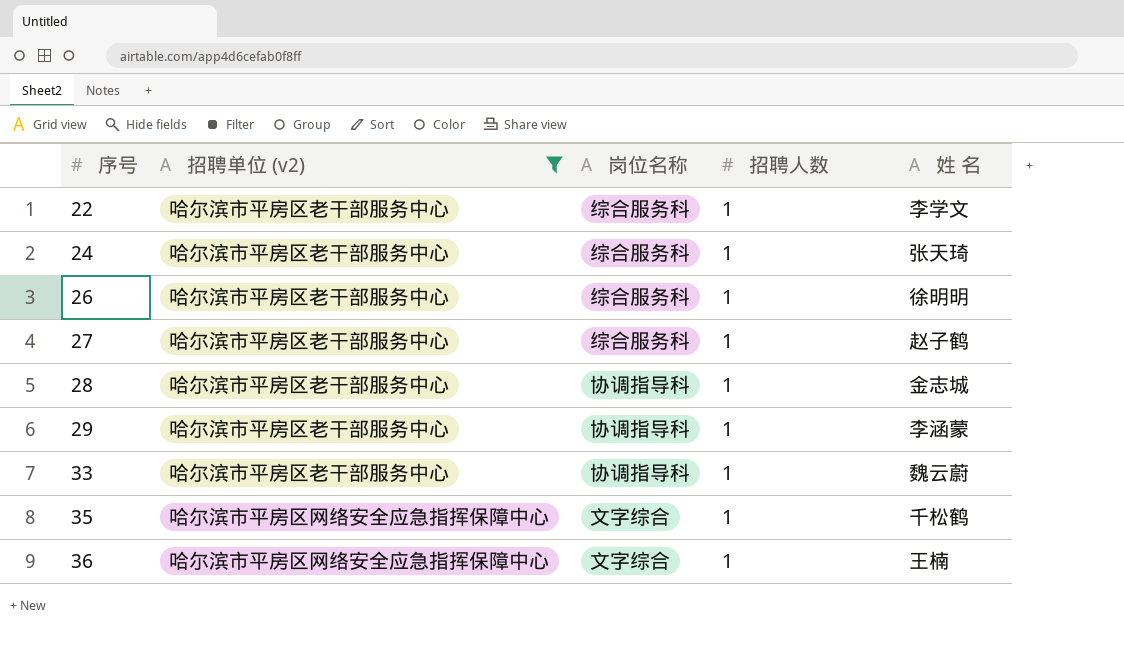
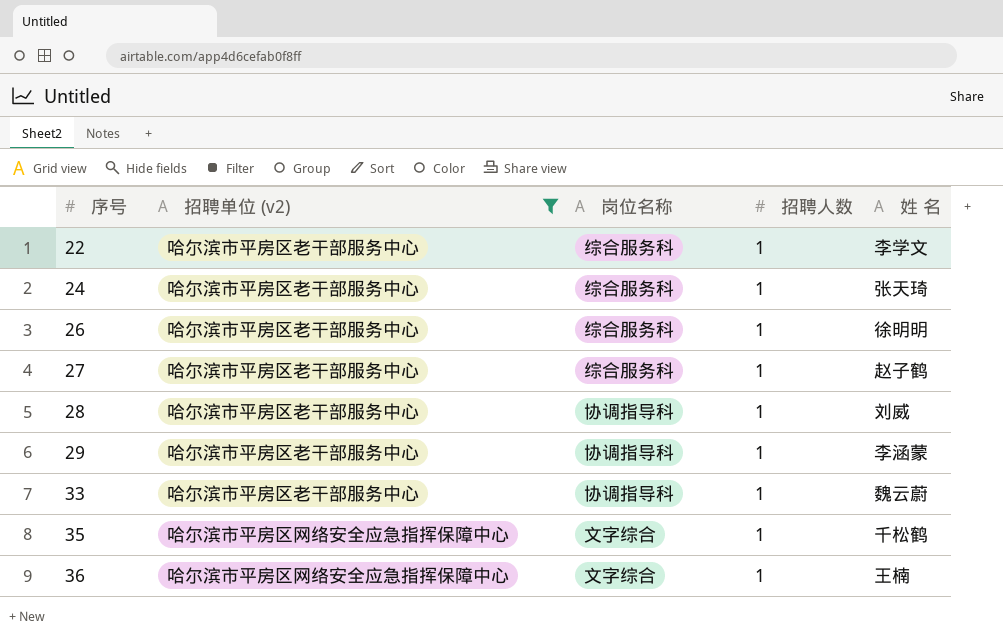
28 | 姓 名: 金志城 -> 刘威

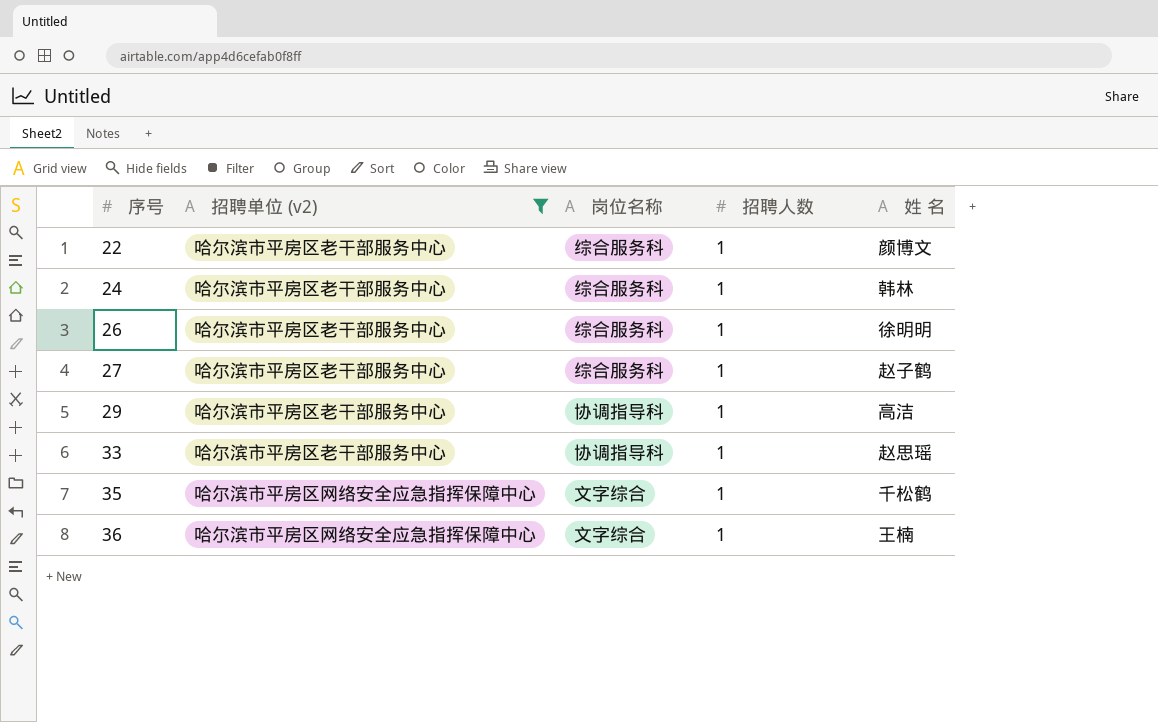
row 28: 哈尔滨市平房区老干部服务中心 | 协调指导科 | 1 | 刘威 -> none
22 | 姓 名: 李学文 -> 颜博文
24 | 姓 名: 张天琦 -> 韩林
29 | 姓 名: 李涵蒙 -> 高洁
33 | 姓 名: 魏云蔚 -> 赵思瑶

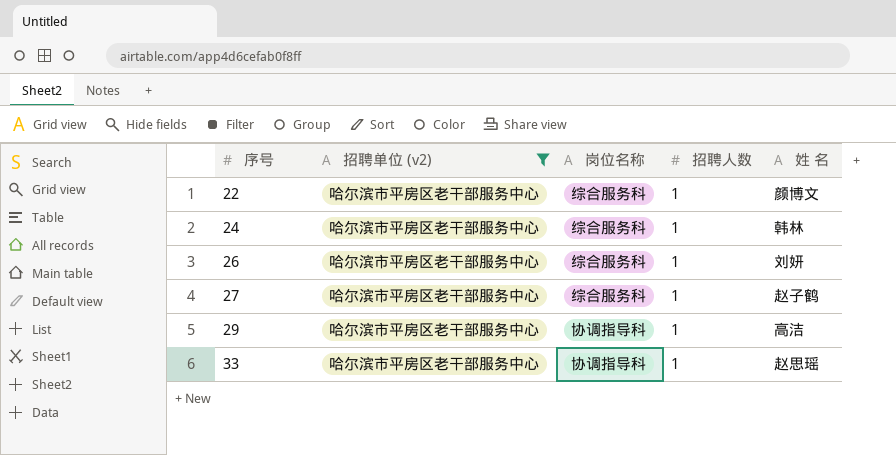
row 35: 哈尔滨市平房区网络安全应急指挥保障中心 | 文字综合 | 1 | 千松鹤 -> none
row 36: 哈尔滨市平房区网络安全应急指挥保障中心 | 文字综合 | 1 | 王楠 -> none
26 | 姓 名: 徐明明 -> 刘妍

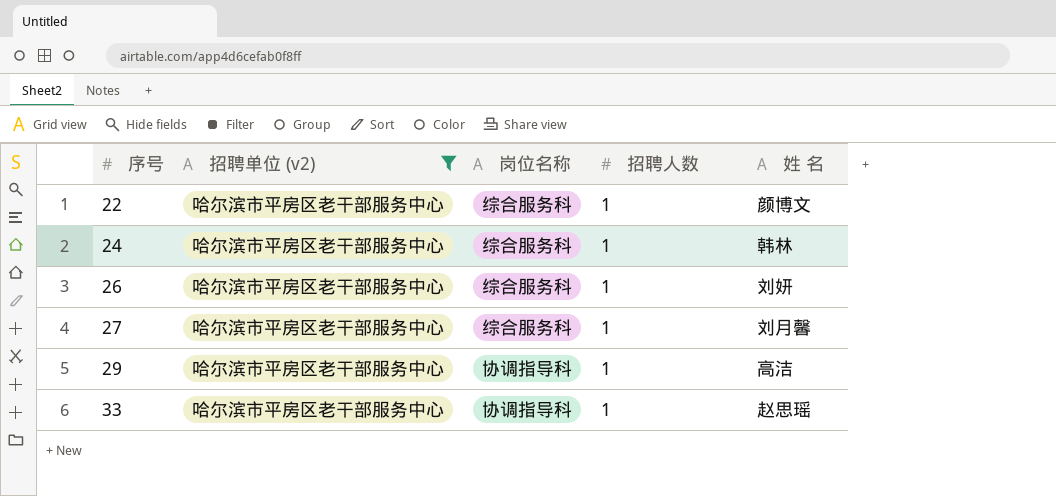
27 | 姓 名: 赵子鹤 -> 刘月馨

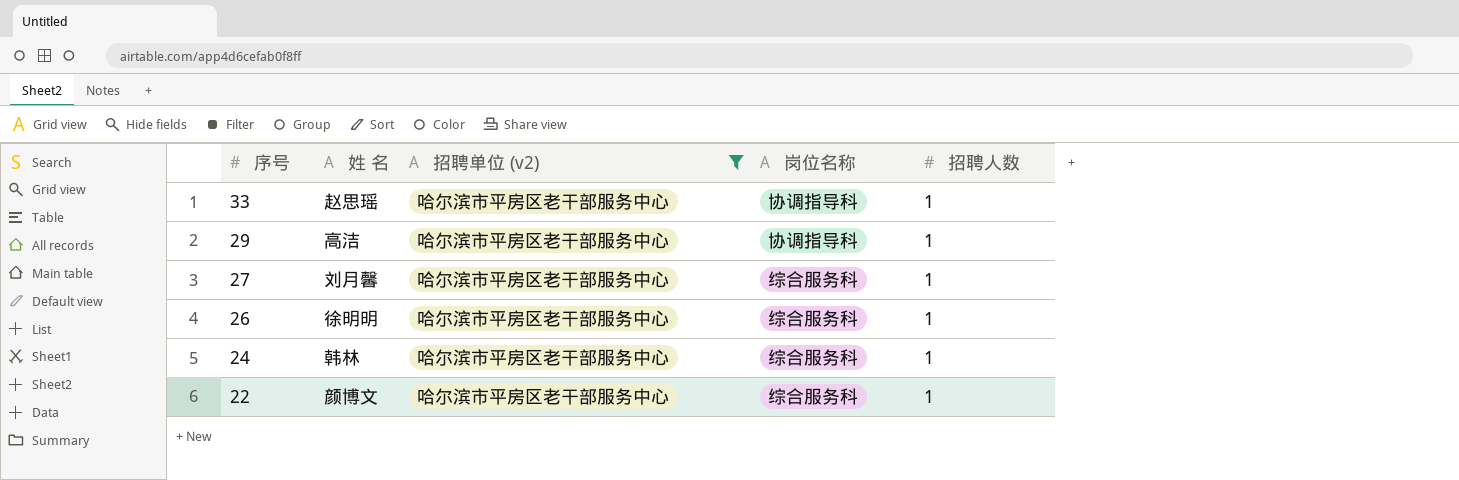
row order: 序号 ascending -> 序号 descending
column 姓 名 | position: 5 -> 2
26 | 姓 名: 刘妍 -> 徐明明

